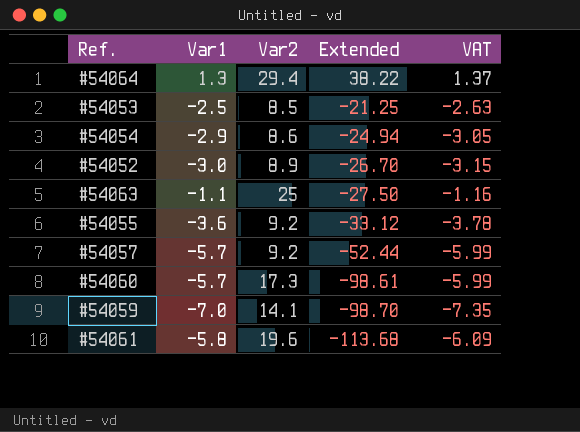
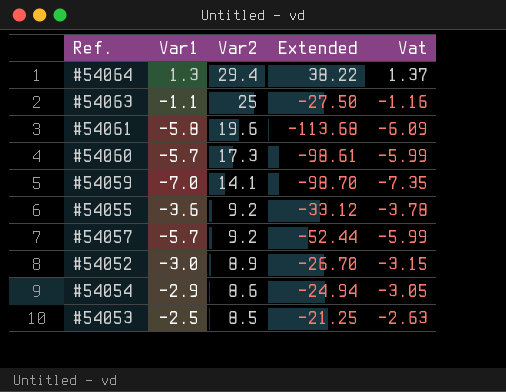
row order: Extended descending -> Var2 descending
column name: VAT -> Vat

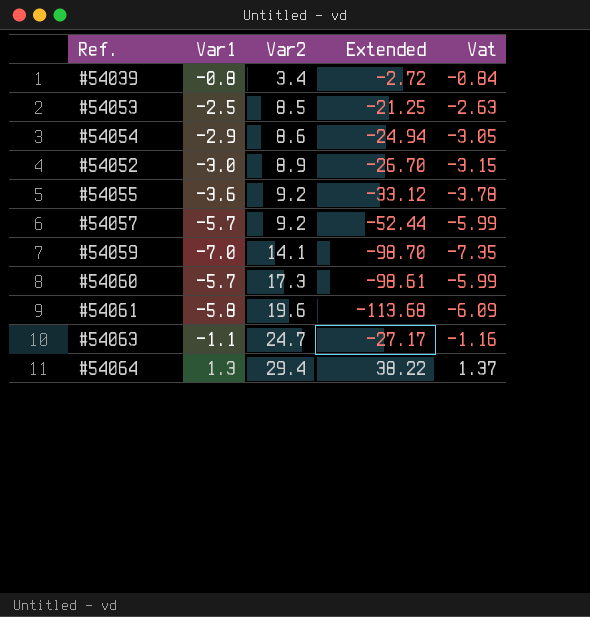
row order: Var2 descending -> Var2 ascending
row #54039: none -> -0.8 | 3.4 | -2.72 | -0.84
#54063 | Var2: 25 -> 24.7
#54063 | Extended: -27.50 -> -27.17

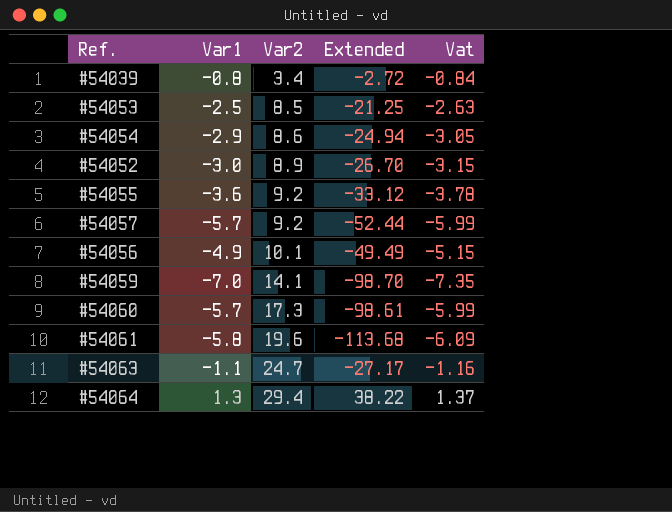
row #54056: none -> -4.9 | 10.1 | -49.49 | -5.15

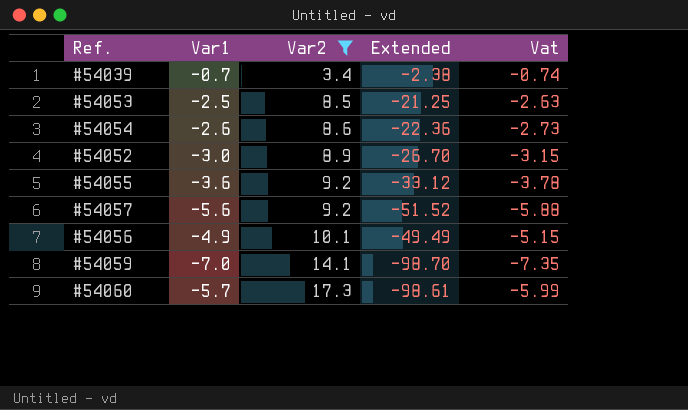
filter: none -> Var2 <= 17.3
#54039 | Var1: -0.8 -> -0.7
#54039 | Extended: -2.72 -> -2.38
#54039 | Vat: -0.84 -> -0.74
#54054 | Var1: -2.9 -> -2.6
#54054 | Extended: -24.94 -> -22.36
#54054 | Vat: -3.05 -> -2.73
#54057 | Var1: -5.7 -> -5.6
#54057 | Extended: -52.44 -> -51.52
#54057 | Vat: -5.99 -> -5.88

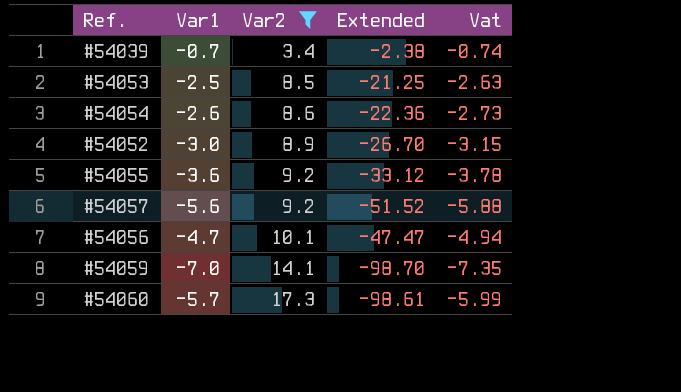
#54056 | Var1: -4.9 -> -4.7
#54056 | Extended: -49.49 -> -47.47
#54056 | Vat: -5.15 -> -4.94

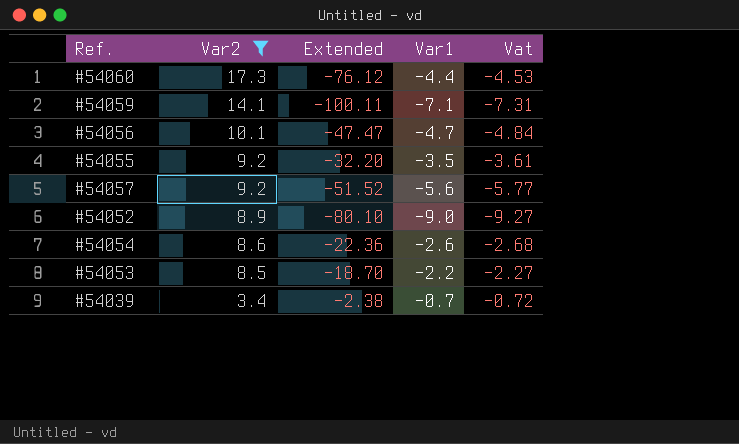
row order: Var2 ascending -> Var2 descending
column Var1 | position: 2 -> 4
column Vat | formula: [Var1] * 1.05 -> [Var1] * 1.03
#54060 | Extended: -98.61 -> -76.12
#54060 | Var1: -5.7 -> -4.4
#54059 | Extended: -98.70 -> -100.11
#54059 | Var1: -7.0 -> -7.1
#54055 | Extended: -33.12 -> -32.20
#54055 | Var1: -3.6 -> -3.5
#54052 | Extended: -26.70 -> -80.10
#54052 | Var1: -3.0 -> -9.0
#54053 | Extended: -21.25 -> -18.70
#54053 | Var1: -2.5 -> -2.2

